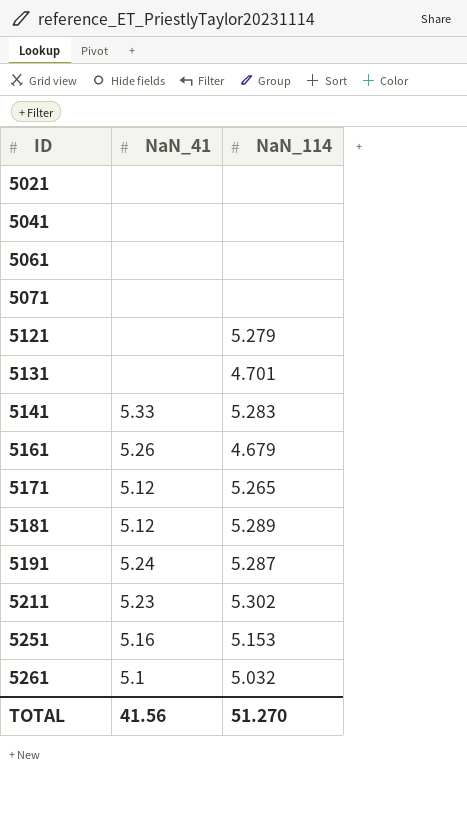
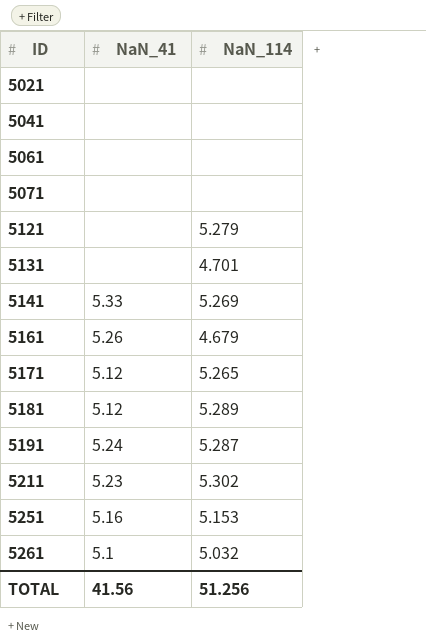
5141 | NaN_114: 5.283 -> 5.269
TOTAL | NaN_114: 51.270 -> 51.256

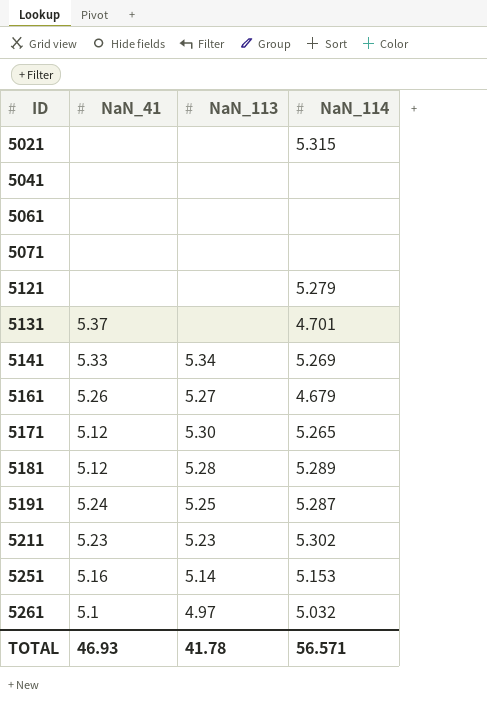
column NaN_113 | position: none -> 3
5021 | NaN_114: none -> 5.315
5131 | NaN_41: none -> 5.37
TOTAL | NaN_41: 41.56 -> 46.93
TOTAL | NaN_114: 51.256 -> 56.571

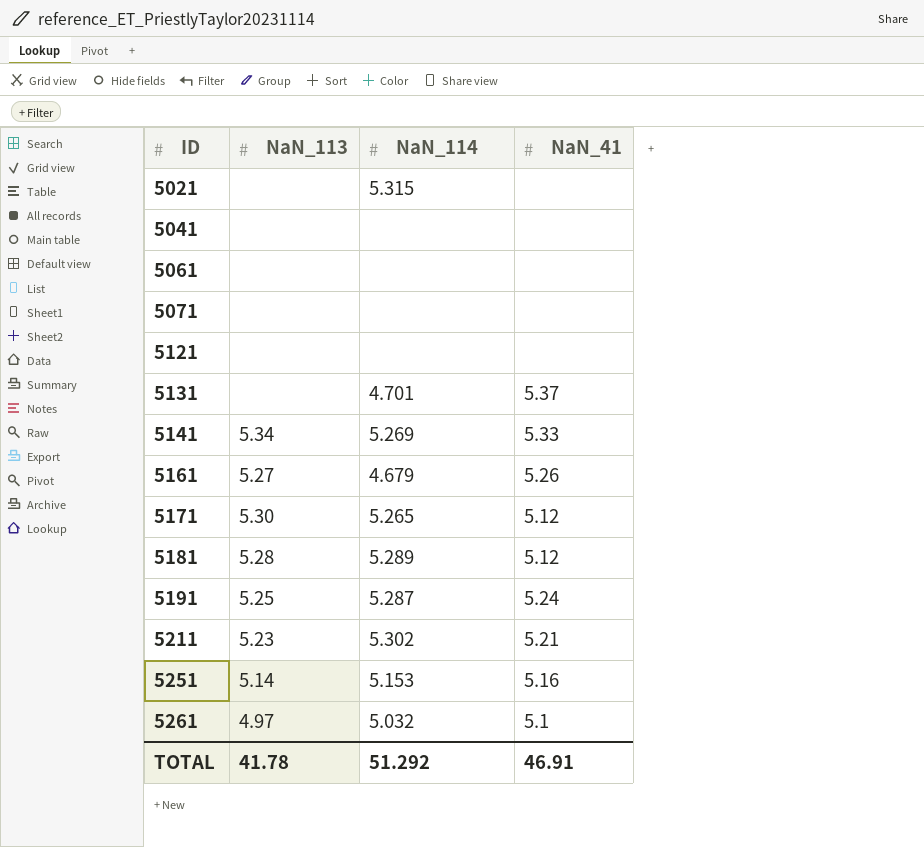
column NaN_41 | position: 2 -> 4
5121 | NaN_114: 5.279 -> none
5211 | NaN_41: 5.23 -> 5.21
TOTAL | NaN_114: 56.571 -> 51.292
TOTAL | NaN_41: 46.93 -> 46.91

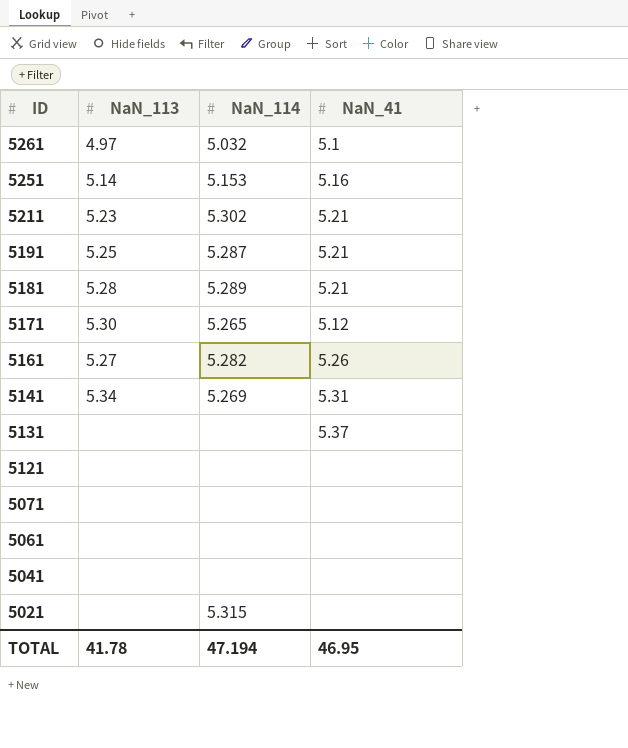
row order: ID ascending -> ID descending
5191 | NaN_41: 5.24 -> 5.21
5181 | NaN_41: 5.12 -> 5.21
5161 | NaN_114: 4.679 -> 5.282
5141 | NaN_41: 5.33 -> 5.31
5131 | NaN_114: 4.701 -> none
TOTAL | NaN_114: 51.292 -> 47.194
TOTAL | NaN_41: 46.91 -> 46.95

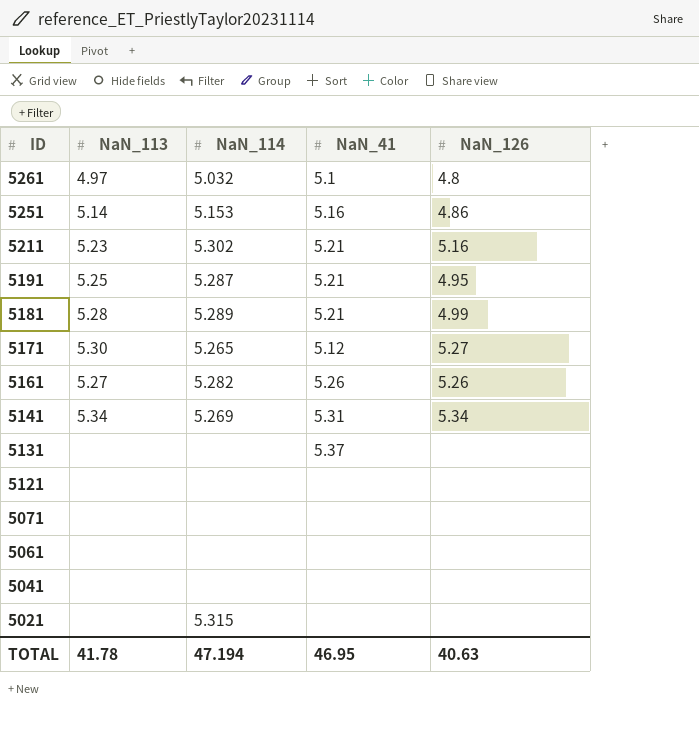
column NaN_126 | position: none -> 5

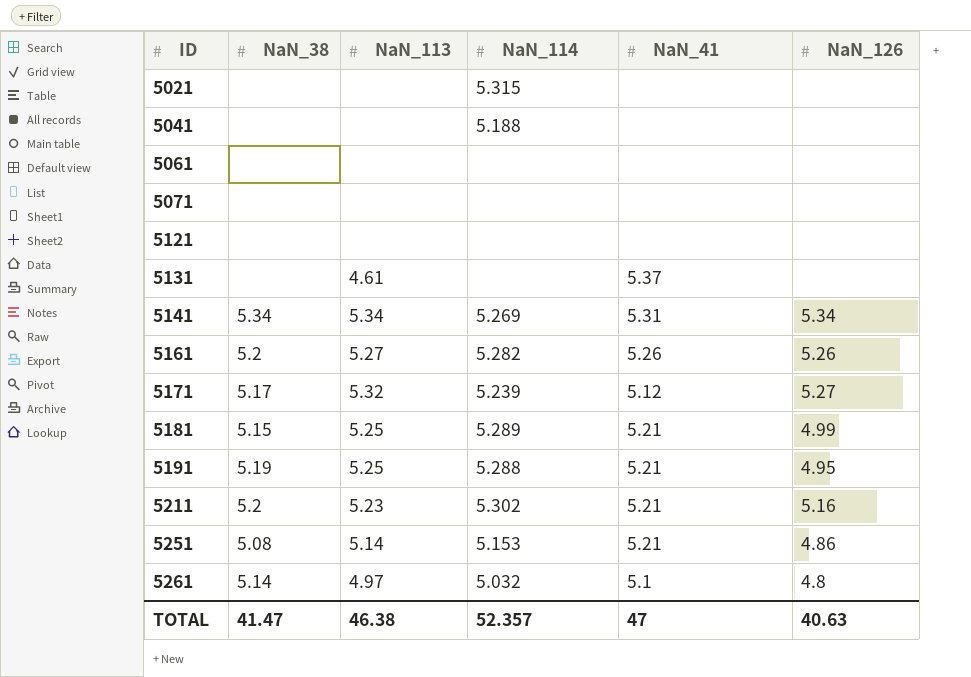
row order: ID descending -> ID ascending
column NaN_38 | position: none -> 2
5041 | NaN_114: none -> 5.188
5131 | NaN_113: none -> 4.61
5171 | NaN_113: 5.30 -> 5.32
5171 | NaN_114: 5.265 -> 5.239
5181 | NaN_113: 5.28 -> 5.25
5191 | NaN_114: 5.287 -> 5.288
5251 | NaN_41: 5.16 -> 5.21
TOTAL | NaN_113: 41.78 -> 46.38
TOTAL | NaN_114: 47.194 -> 52.357
TOTAL | NaN_41: 46.95 -> 47

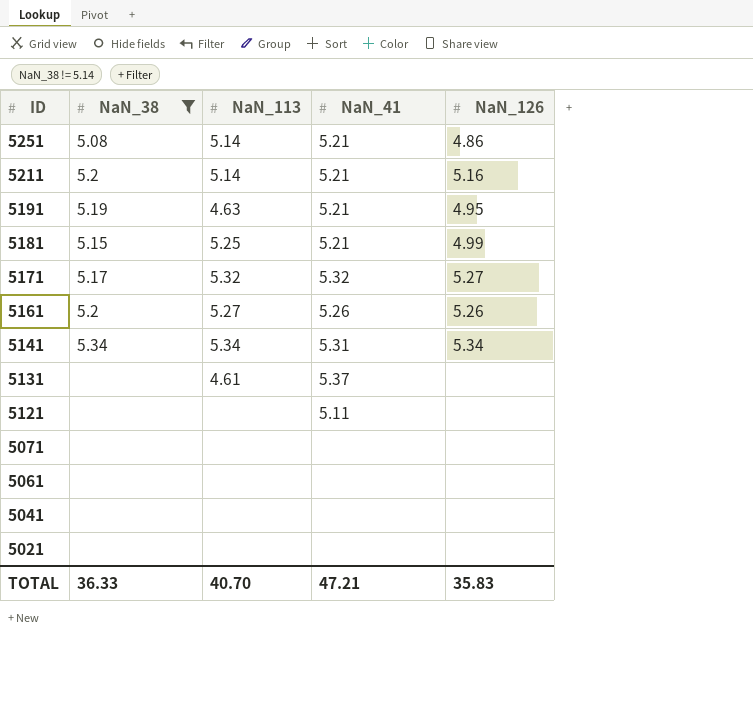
filter: none -> NaN_38 != 5.14
row order: ID ascending -> ID descending
column NaN_114 | position: 4 -> none
5211 | NaN_113: 5.23 -> 5.14
5191 | NaN_113: 5.25 -> 4.63
5171 | NaN_41: 5.12 -> 5.32
5121 | NaN_41: none -> 5.11
TOTAL | NaN_38: 41.47 -> 36.33
TOTAL | NaN_113: 46.38 -> 40.70
TOTAL | NaN_41: 47 -> 47.21
TOTAL | NaN_126: 40.63 -> 35.83

